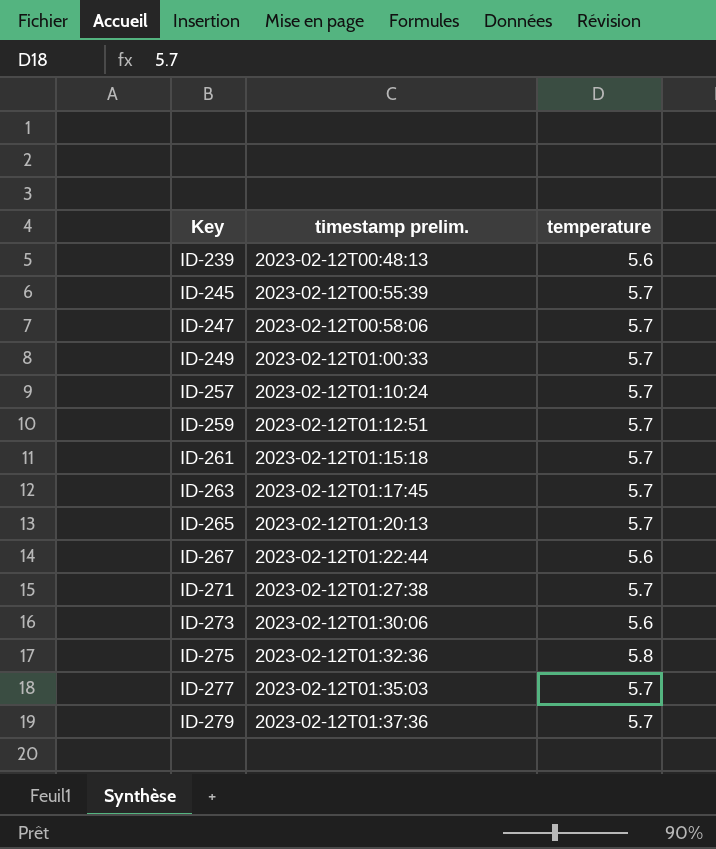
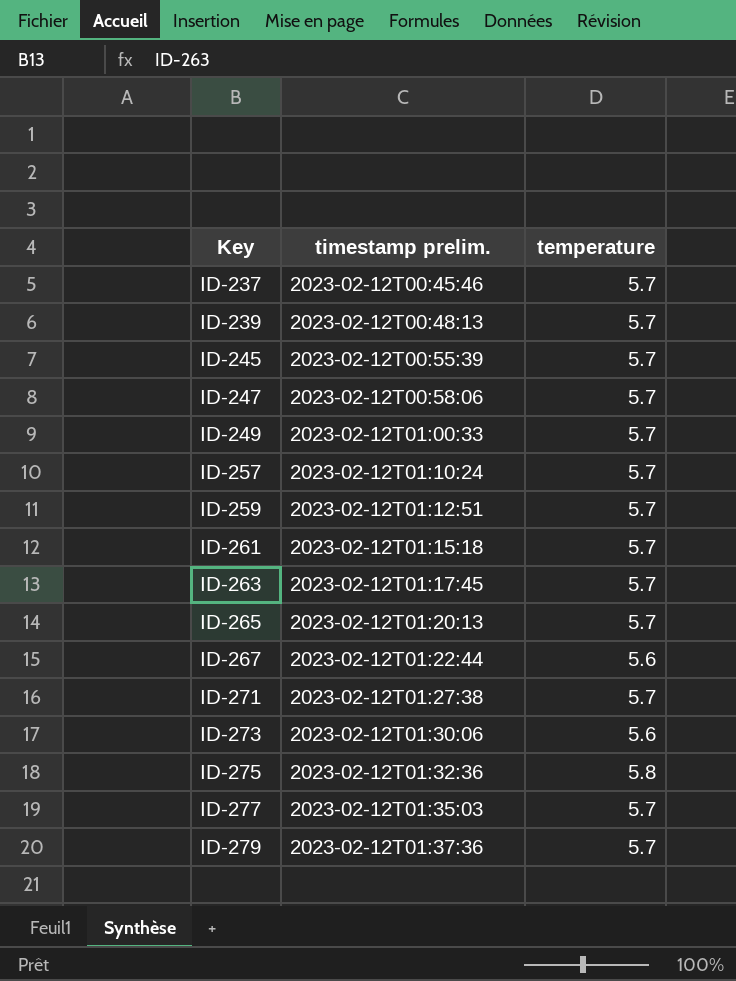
row ID-237: none -> 2023-02-12T00:45:46 | 5.7
ID-239 | temperature: 5.6 -> 5.7

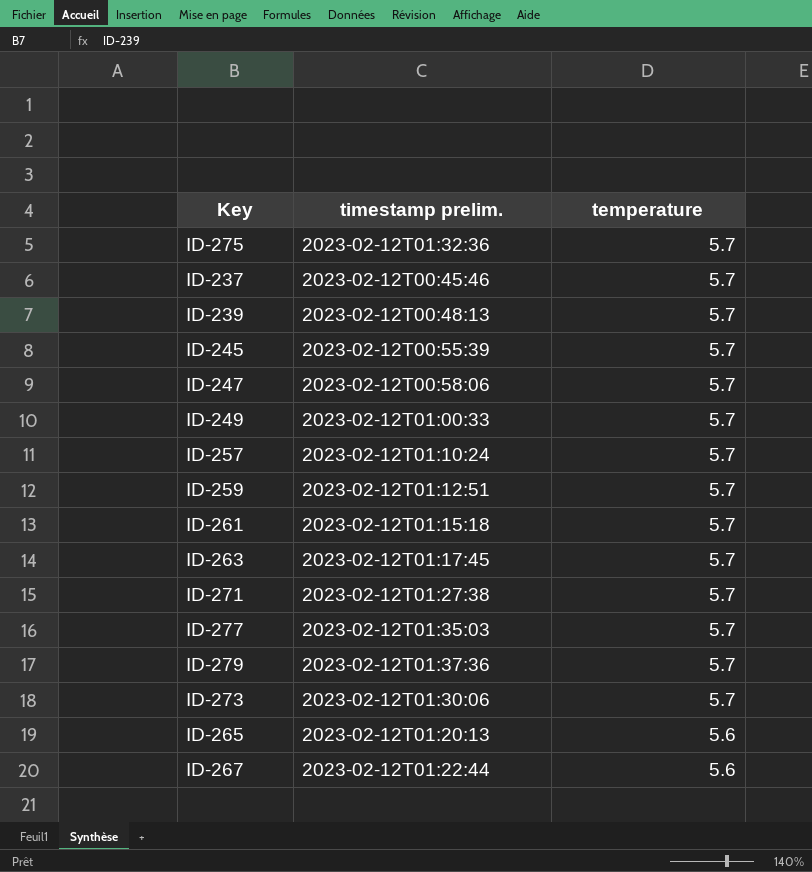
row order: Key ascending -> temperature descending
ID-275 | temperature: 5.8 -> 5.7
ID-273 | temperature: 5.6 -> 5.7
ID-265 | temperature: 5.7 -> 5.6

